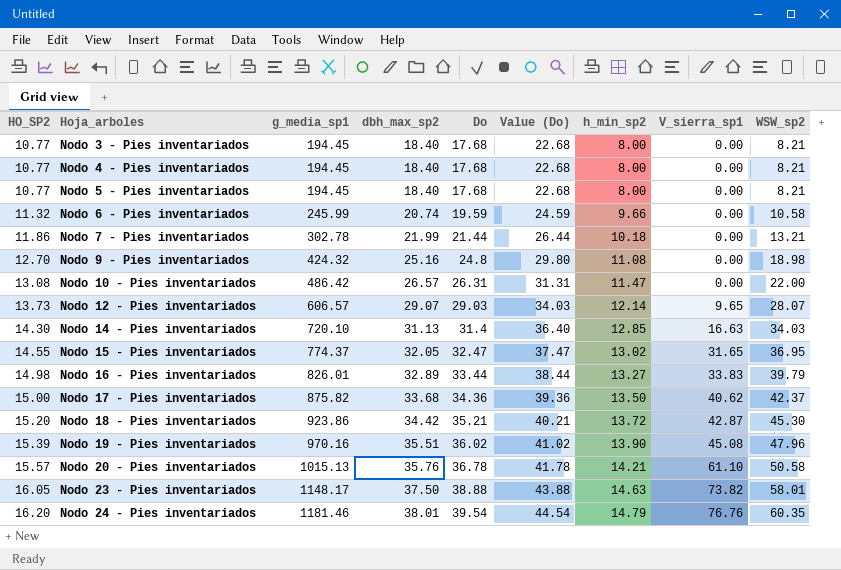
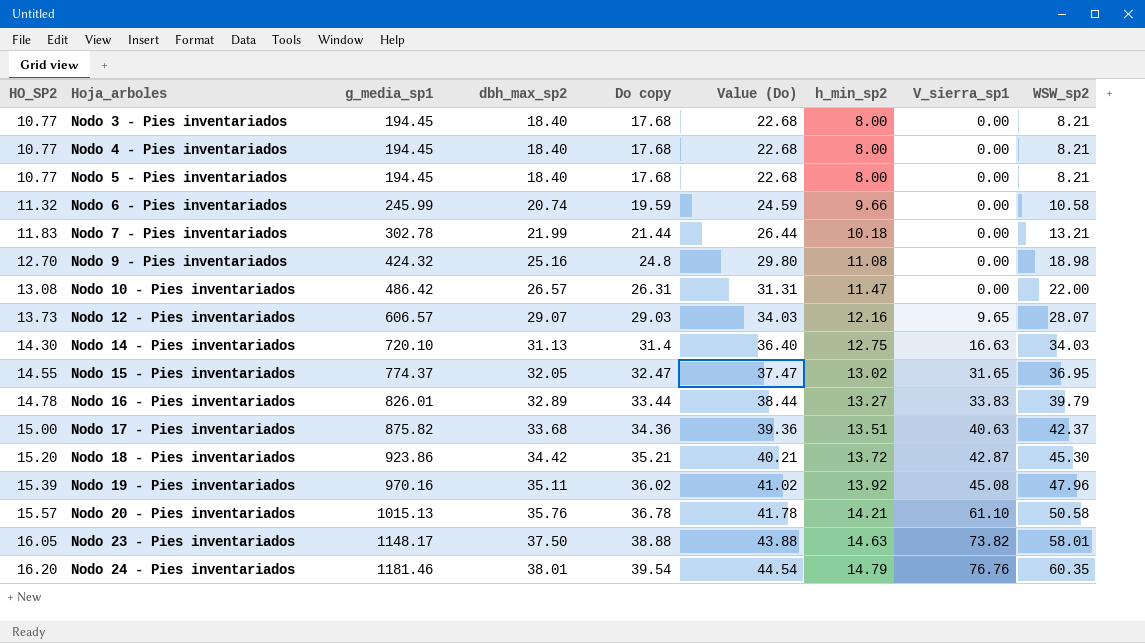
column name: Do -> Do copy
Nodo 7 - Pies inventariados | HO_SP2: 11.86 -> 11.83
Nodo 12 - Pies inventariados | h_min_sp2: 12.14 -> 12.16
Nodo 14 - Pies inventariados | h_min_sp2: 12.85 -> 12.75
Nodo 16 - Pies inventariados | HO_SP2: 14.98 -> 14.78
Nodo 17 - Pies inventariados | h_min_sp2: 13.50 -> 13.51
Nodo 17 - Pies inventariados | V_sierra_sp1: 40.62 -> 40.63
Nodo 19 - Pies inventariados | dbh_max_sp2: 35.51 -> 35.11
Nodo 19 - Pies inventariados | h_min_sp2: 13.90 -> 13.92

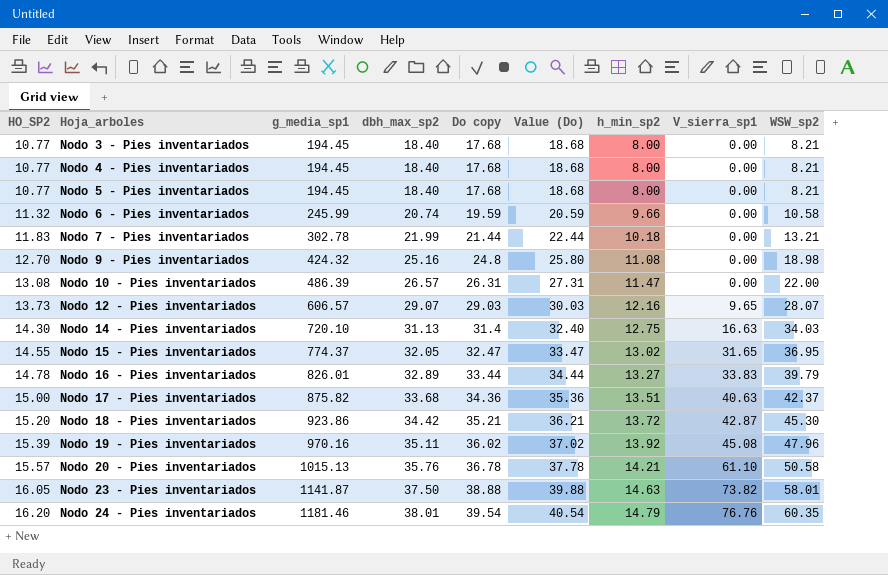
column Value (Do) | formula: [Do copy] + 5 -> [Do copy] + 1
Nodo 10 - Pies inventariados | g_media_sp1: 486.42 -> 486.39
Nodo 23 - Pies inventariados | g_media_sp1: 1148.17 -> 1141.87

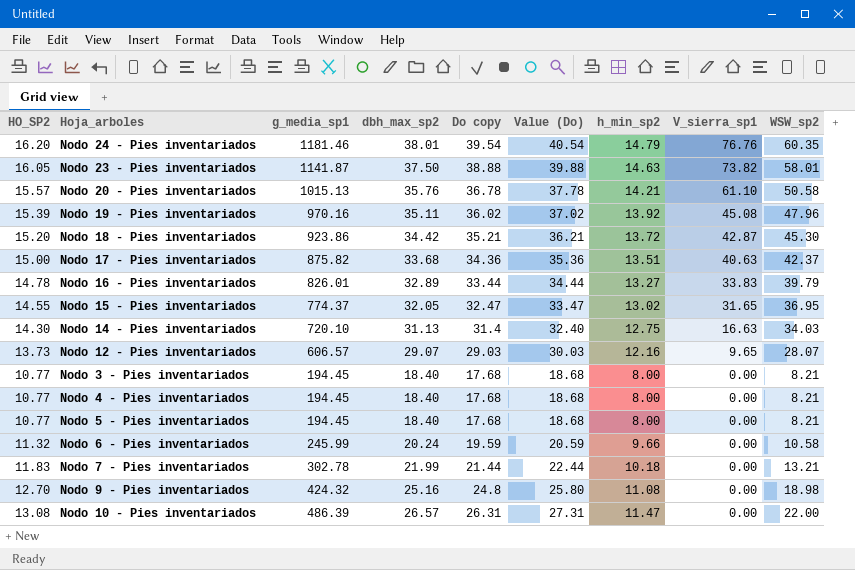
row order: HO_SP2 ascending -> V_sierra_sp1 descending
Nodo 6 - Pies inventariados | dbh_max_sp2: 20.74 -> 20.24

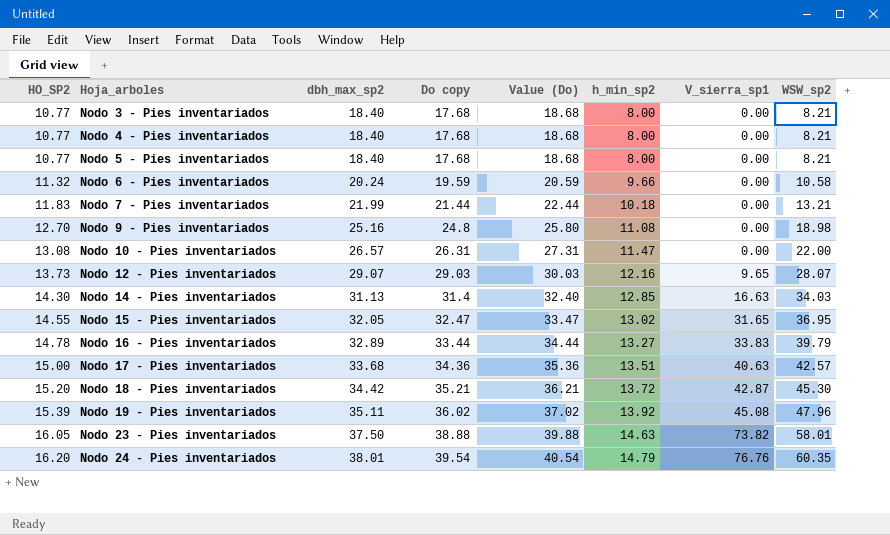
row order: V_sierra_sp1 descending -> HO_SP2 ascending
column g_media_sp1 | position: 3 -> none
row Nodo 20 - Pies inventariados: 15.57 | 1015.13 | 35.76 | 36.78 | 37.78 | 14.21 | 61.10 | 50.58 -> none
Nodo 14 - Pies inventariados | h_min_sp2: 12.75 -> 12.85
Nodo 17 - Pies inventariados | WSW_sp2: 42.37 -> 42.57

